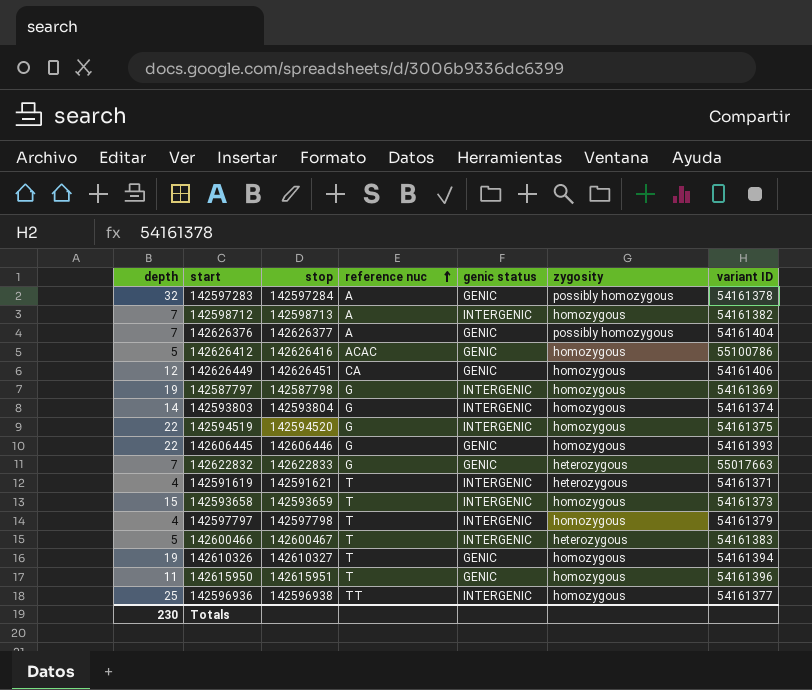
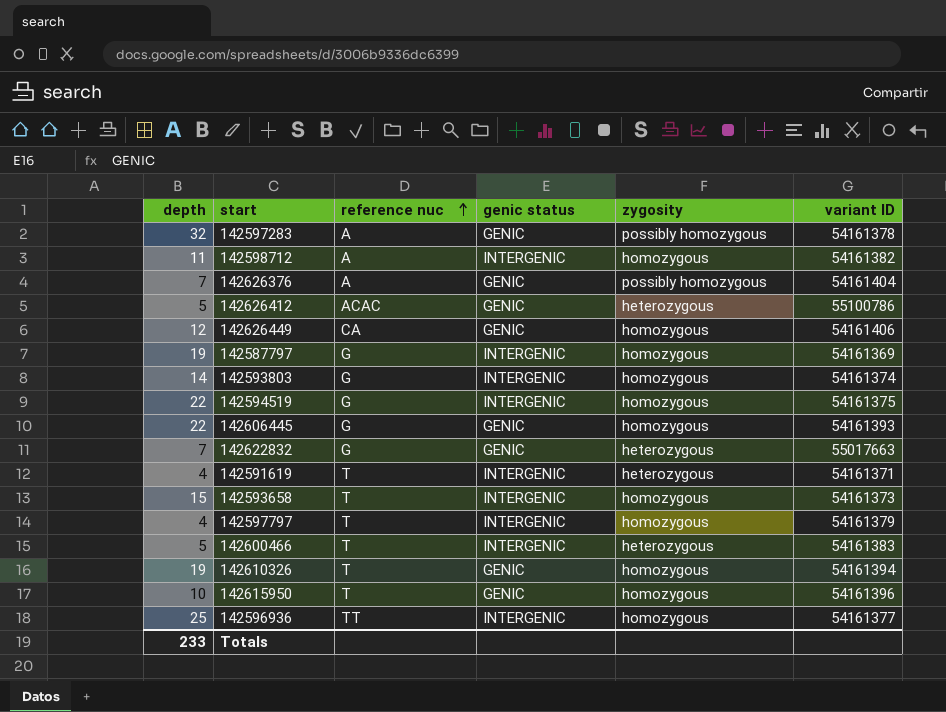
column stop | position: 3 -> none
142598712 | depth: 7 -> 11
142626412 | zygosity: homozygous -> heterozygous
142615950 | depth: 11 -> 10
Totals | depth: 230 -> 233

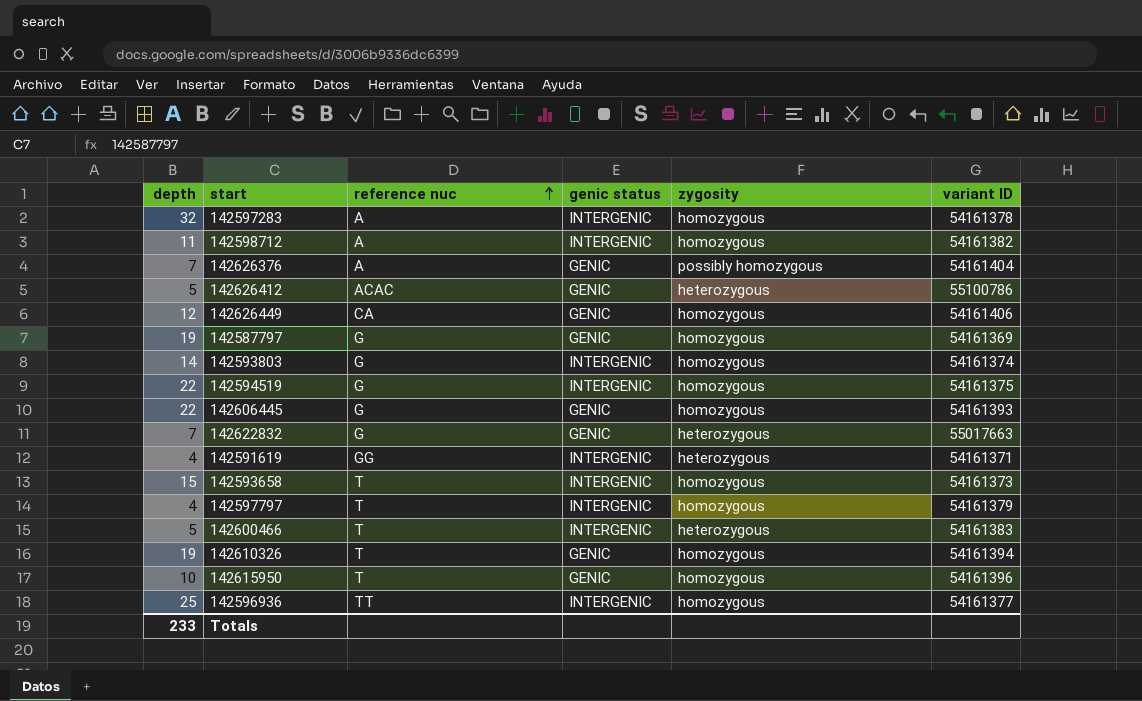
142597283 | genic status: GENIC -> INTERGENIC
142597283 | zygosity: possibly homozygous -> homozygous
142587797 | genic status: INTERGENIC -> GENIC
142591619 | reference nuc: T -> GG

